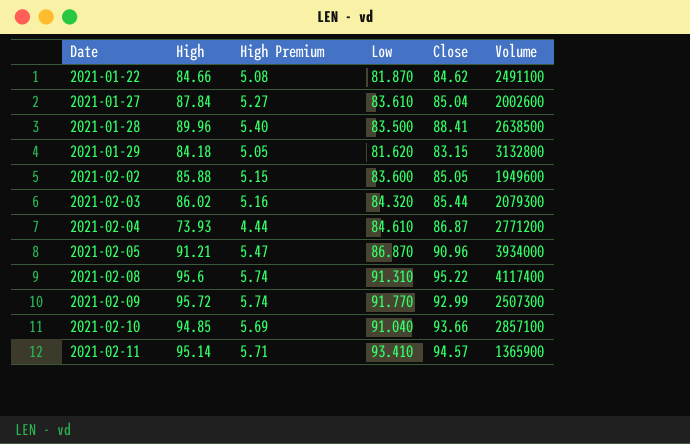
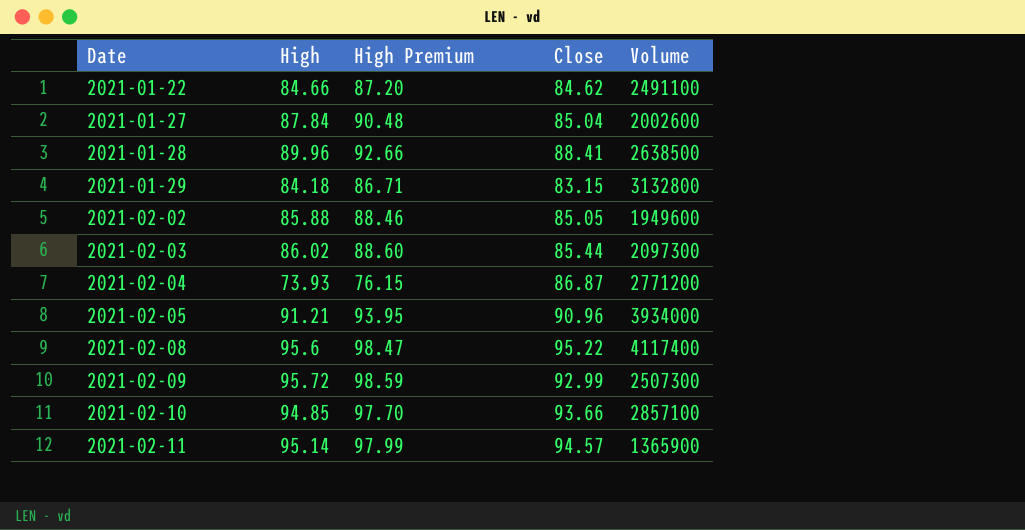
column Low | position: 4 -> none
column High Premium | formula: [High] * 0.06 -> [High] * 1.03
2021-02-03 | Volume: 2079300 -> 2097300

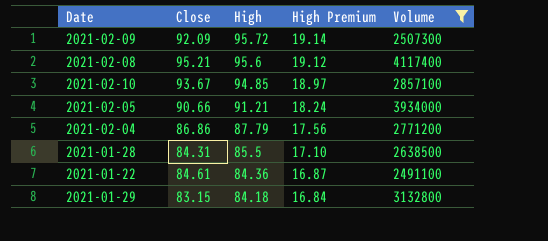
filter: none -> Volume >= 2491100
row order: Date ascending -> High descending
column Close | position: 4 -> 2
column High Premium | formula: [High] * 1.03 -> [High] * 0.2
2021-02-09 | Close: 92.99 -> 92.09
2021-02-08 | Close: 95.22 -> 95.21
2021-02-10 | Close: 93.66 -> 93.67
2021-02-05 | Close: 90.96 -> 90.66
2021-02-04 | Close: 86.87 -> 86.86
2021-02-04 | High: 73.93 -> 87.79
2021-01-28 | Close: 88.41 -> 84.31
2021-01-28 | High: 89.96 -> 85.5
2021-01-22 | Close: 84.62 -> 84.61
2021-01-22 | High: 84.66 -> 84.36

